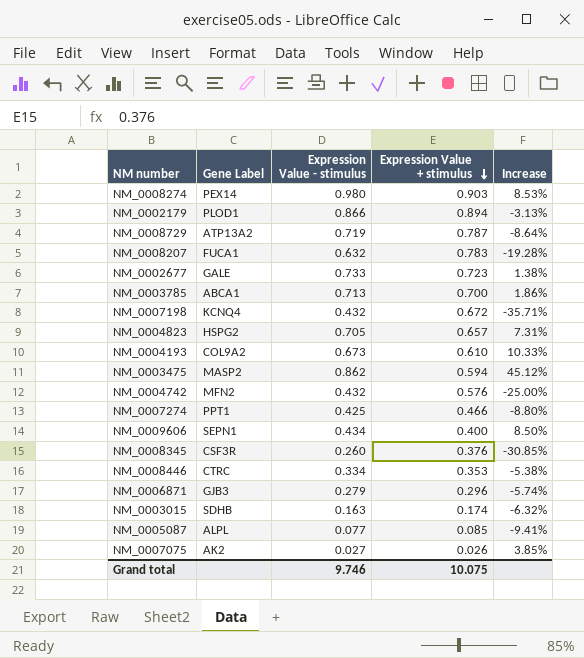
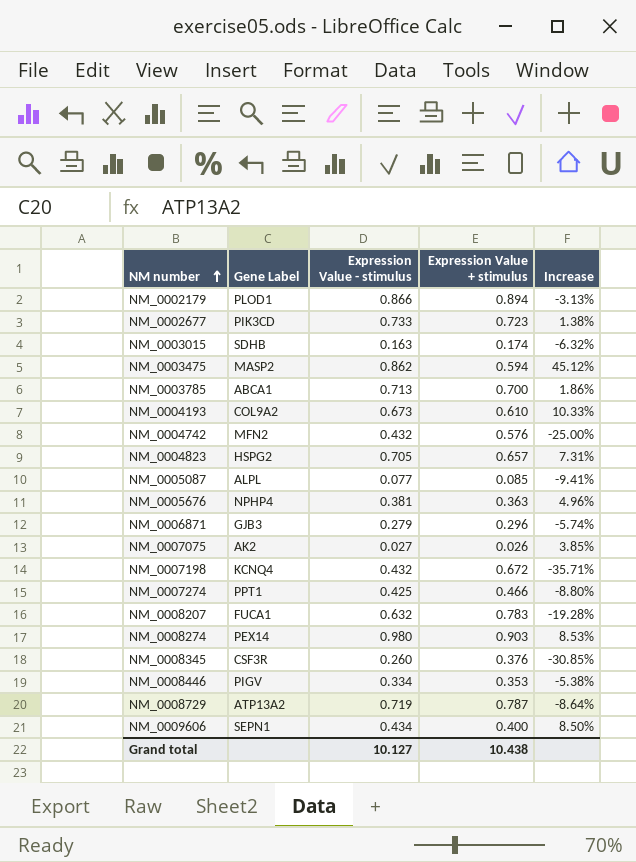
row order: Expression Value + stimulus descending -> NM number ascending
NM_0002677 | Gene Label: GALE -> PIK3CD
row NM_0005676: none -> NPHP4 | 0.381 | 0.363 | 4.96%
NM_0008446 | Gene Label: CTRC -> PIGV
Grand total | Expression Value - stimulus: 9.746 -> 10.127
Grand total | Expression Value + stimulus: 10.075 -> 10.438

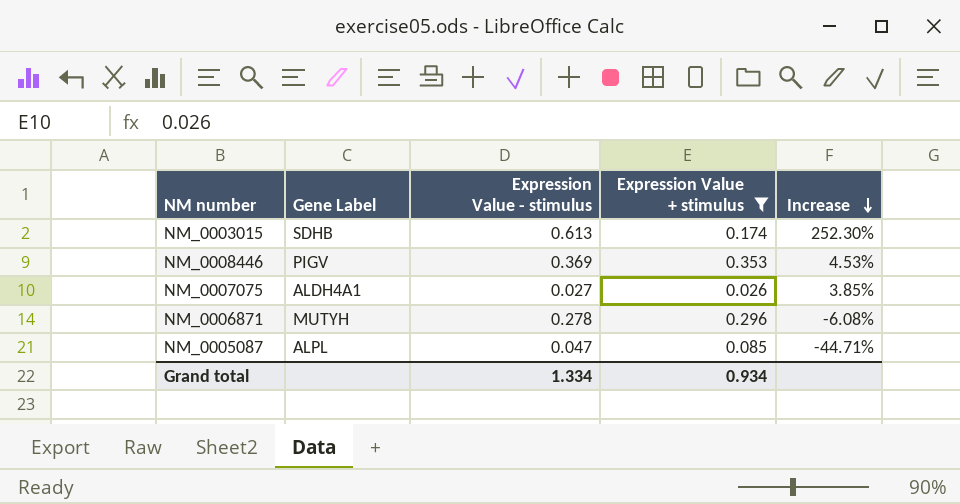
filter: none -> Expression Value + stimulus <= 0.353
row order: NM number ascending -> Increase descending
NM_0003015 | Expression Value - stimulus: 0.163 -> 0.613
NM_0003015 | Increase: -6.32% -> 252.30%
NM_0008446 | Expression Value - stimulus: 0.334 -> 0.369
NM_0008446 | Increase: -5.38% -> 4.53%
NM_0007075 | Gene Label: AK2 -> ALDH4A1
NM_0006871 | Gene Label: GJB3 -> MUTYH
NM_0006871 | Expression Value - stimulus: 0.279 -> 0.278
NM_0006871 | Increase: -5.74% -> -6.08%
NM_0005087 | Expression Value - stimulus: 0.077 -> 0.047
NM_0005087 | Increase: -9.41% -> -44.71%
Grand total | Expression Value - stimulus: 10.127 -> 1.334
Grand total | Expression Value + stimulus: 10.438 -> 0.934

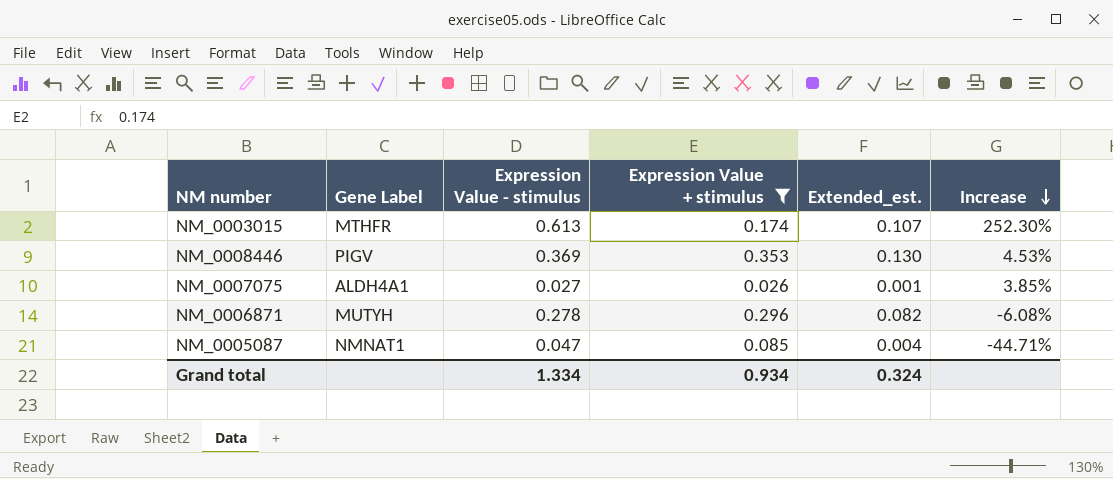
column Extended_est. | formula: none -> [Expression Value - stimulus] * [Expression Value + stimulus]
NM_0003015 | Gene Label: SDHB -> MTHFR
NM_0005087 | Gene Label: ALPL -> NMNAT1

